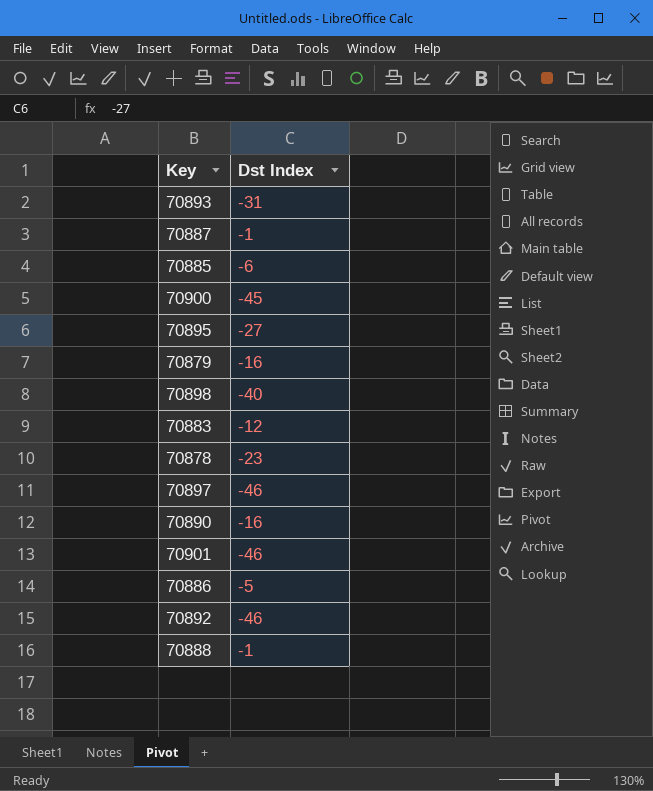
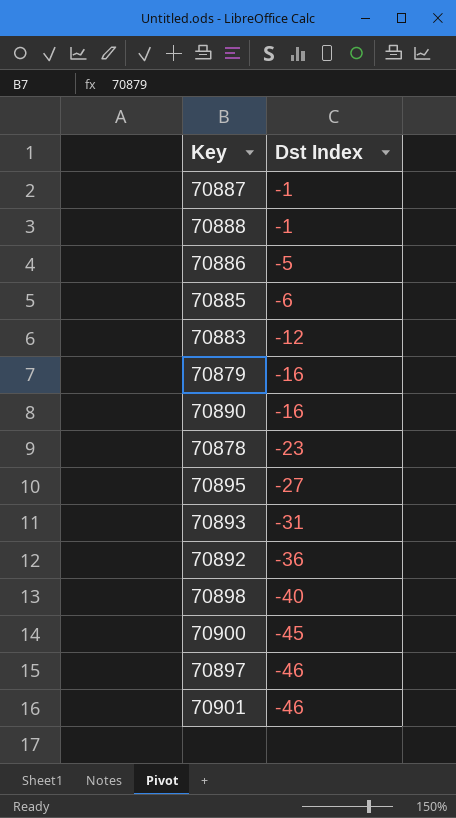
row order: none -> Dst Index descending
70892 | Dst Index: -46 -> -36

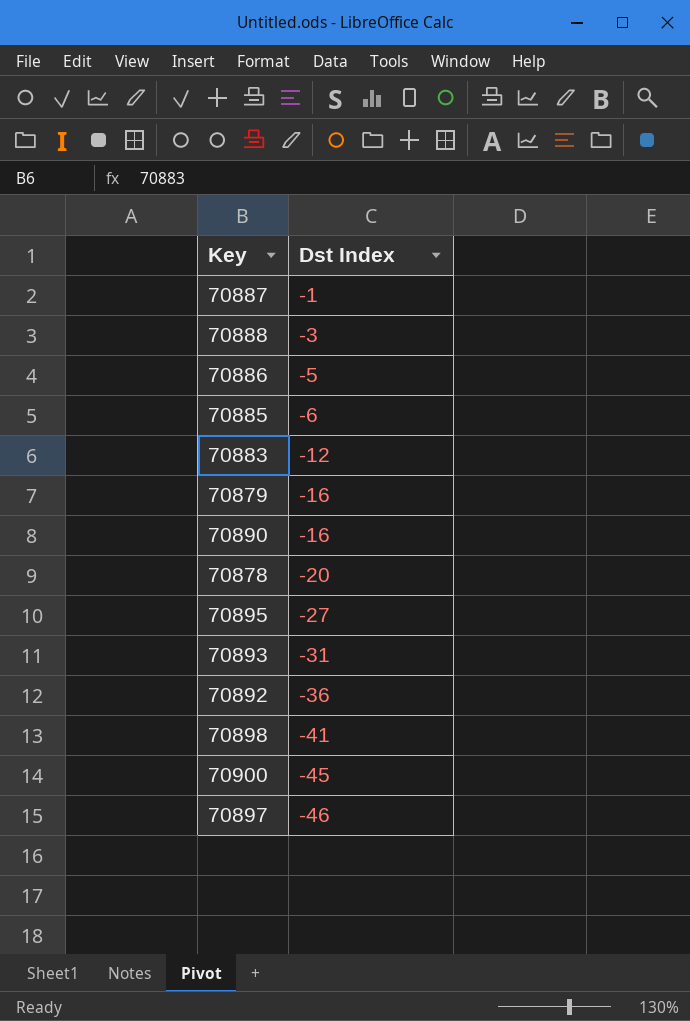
row 70901: -46 -> none
70888 | Dst Index: -1 -> -3
70878 | Dst Index: -23 -> -20
70898 | Dst Index: -40 -> -41

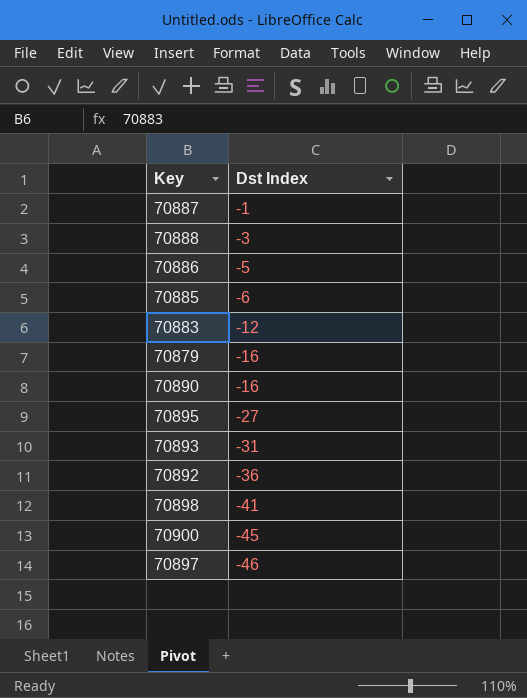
row 70878: -20 -> none

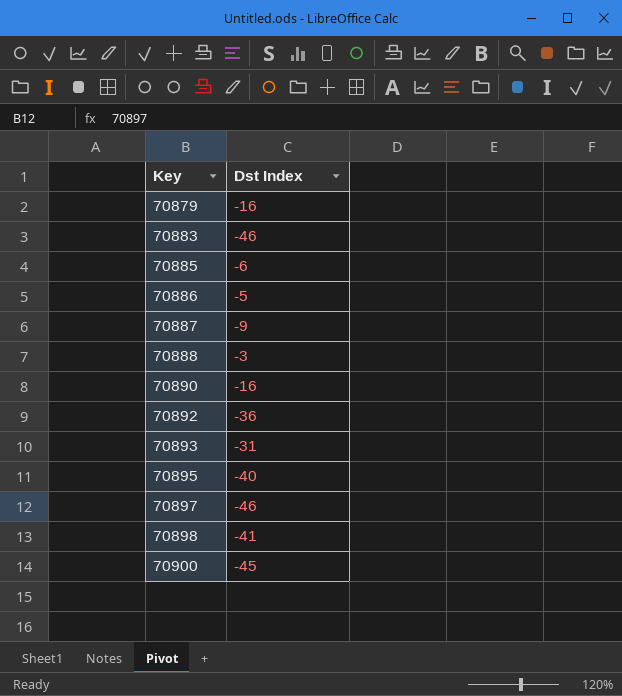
row order: Dst Index descending -> Key ascending
70883 | Dst Index: -12 -> -46
70887 | Dst Index: -1 -> -9
70895 | Dst Index: -27 -> -40

